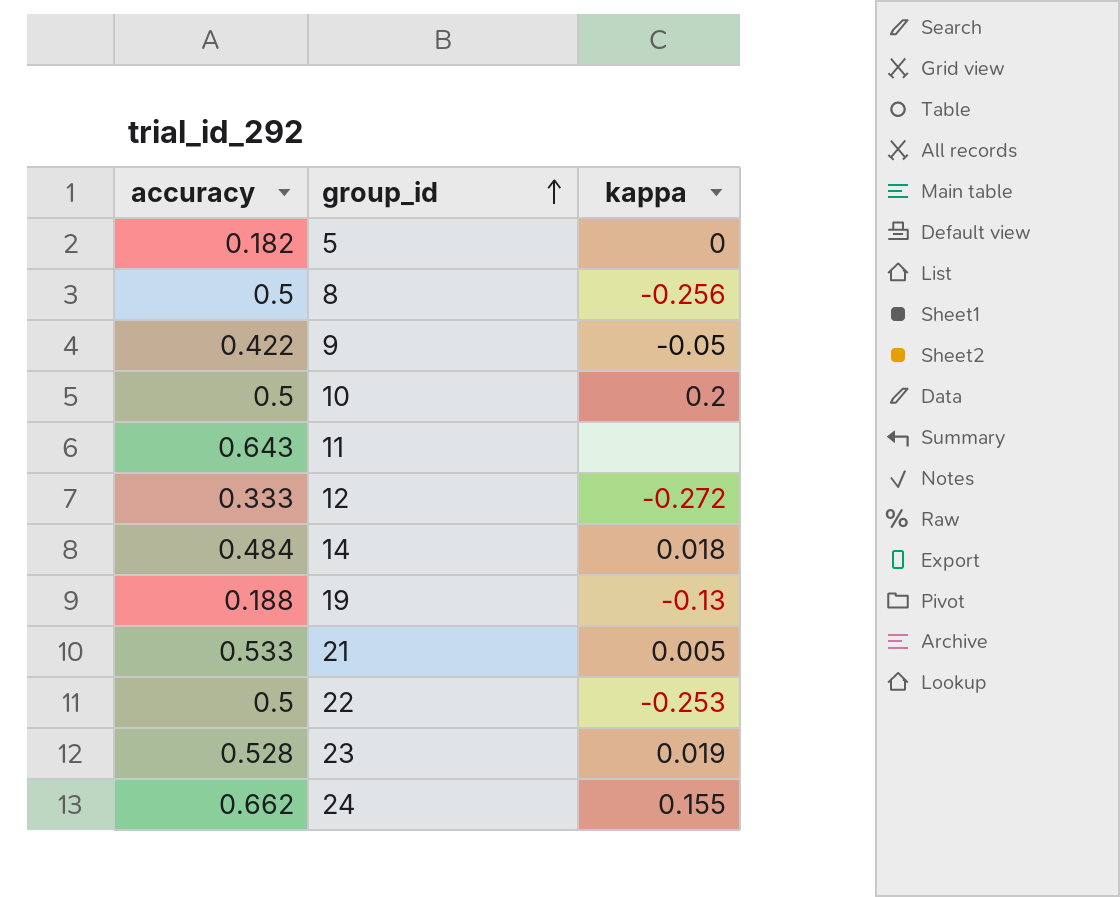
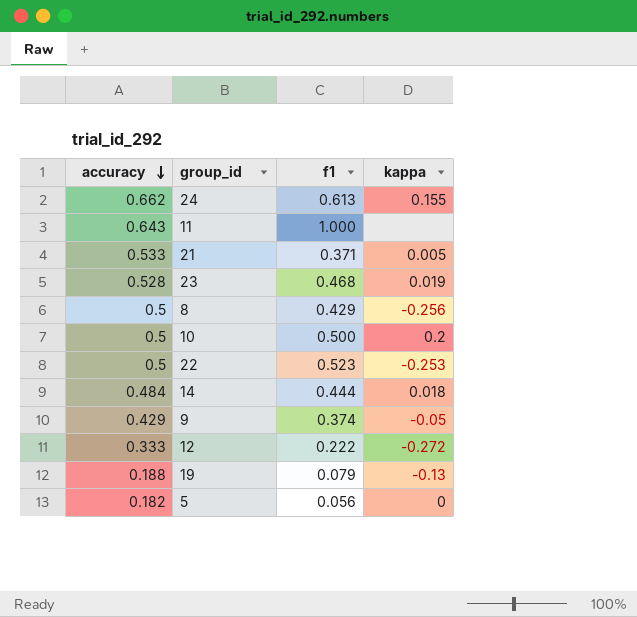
row order: group_id ascending -> accuracy descending
column f1 | position: none -> 3
9 | accuracy: 0.422 -> 0.429

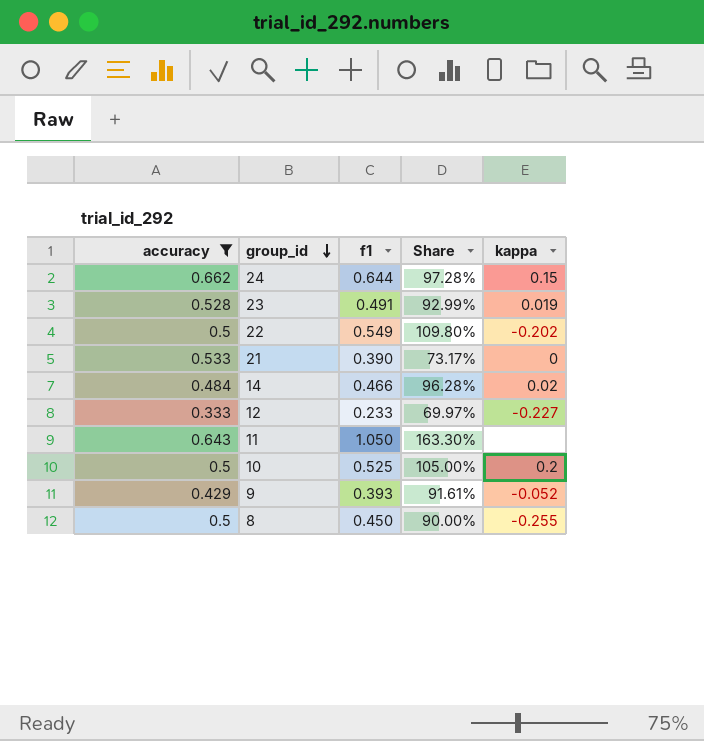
filter: none -> accuracy >= 0.333
row order: accuracy descending -> group_id descending
column Share | formula: none -> [f1] / [accuracy]
24 | f1: 0.613 -> 0.644
24 | kappa: 0.155 -> 0.15
23 | f1: 0.468 -> 0.491
22 | f1: 0.523 -> 0.549
22 | kappa: -0.253 -> -0.202
21 | f1: 0.371 -> 0.390
21 | kappa: 0.005 -> 0
14 | f1: 0.444 -> 0.466
14 | kappa: 0.018 -> 0.02
12 | f1: 0.222 -> 0.233
12 | kappa: -0.272 -> -0.227
11 | f1: 1.000 -> 1.050
10 | f1: 0.500 -> 0.525
9 | f1: 0.374 -> 0.393
9 | kappa: -0.05 -> -0.052
8 | f1: 0.429 -> 0.450
8 | kappa: -0.256 -> -0.255

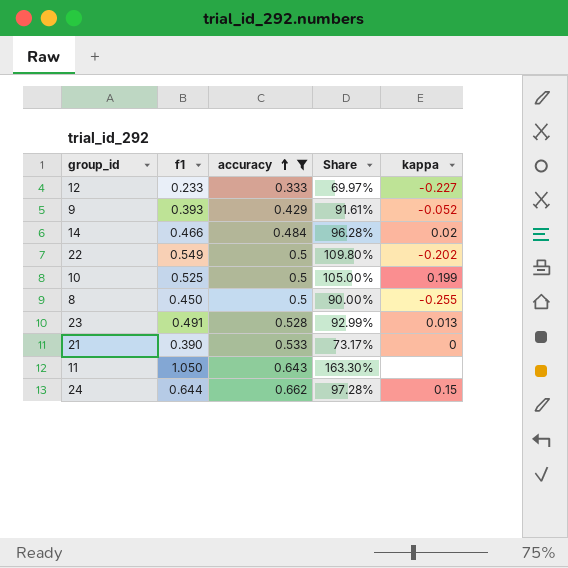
row order: group_id descending -> accuracy ascending
column accuracy | position: 1 -> 3
10 | kappa: 0.2 -> 0.199
23 | kappa: 0.019 -> 0.013

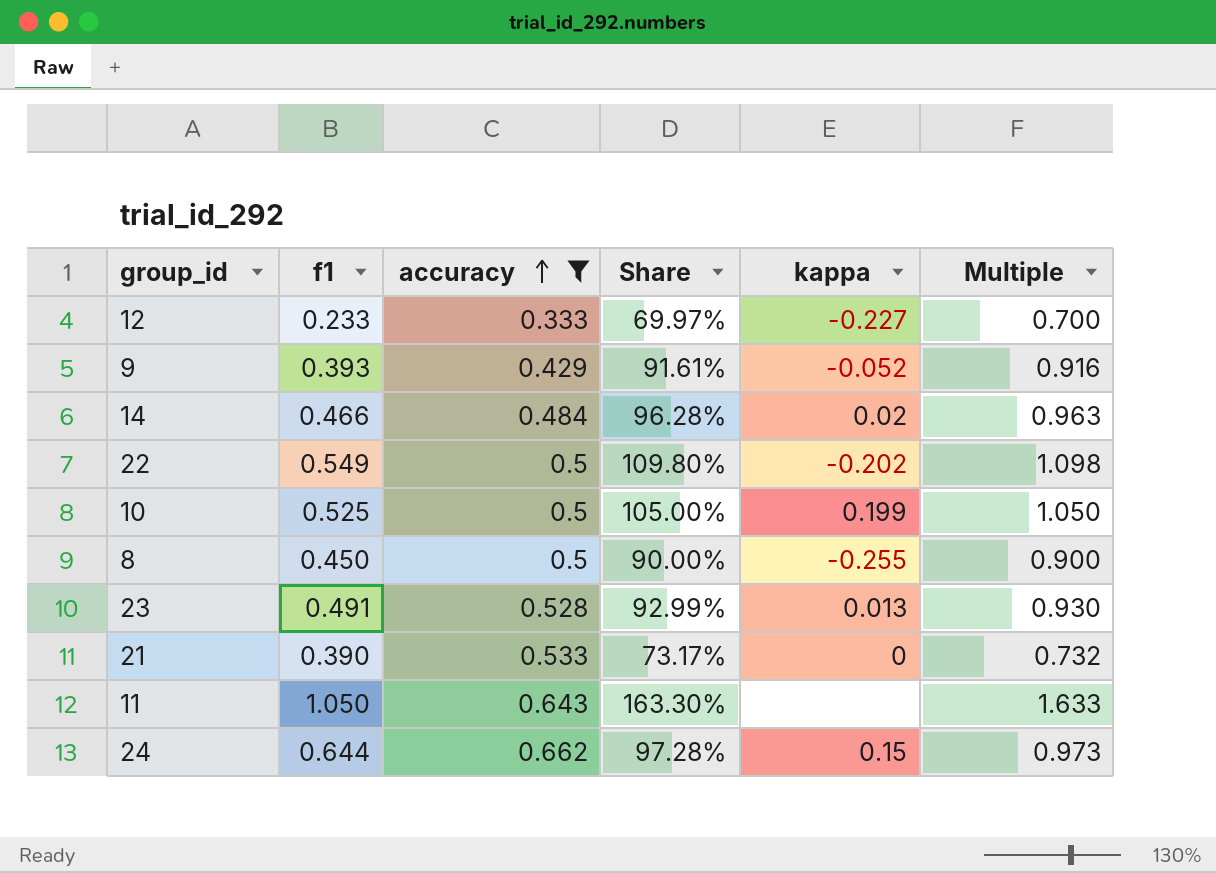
column Multiple | formula: none -> [f1] / [accuracy]

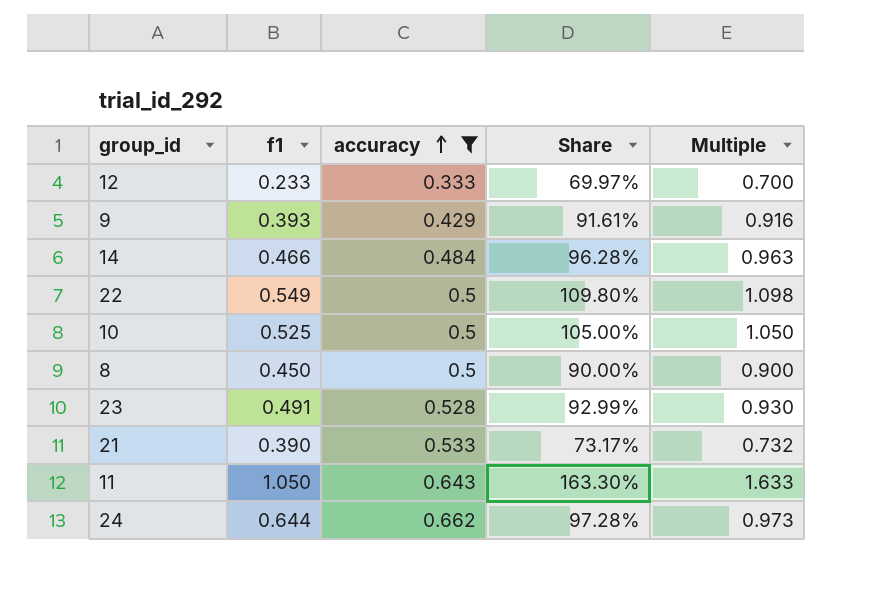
column kappa | position: 5 -> none

